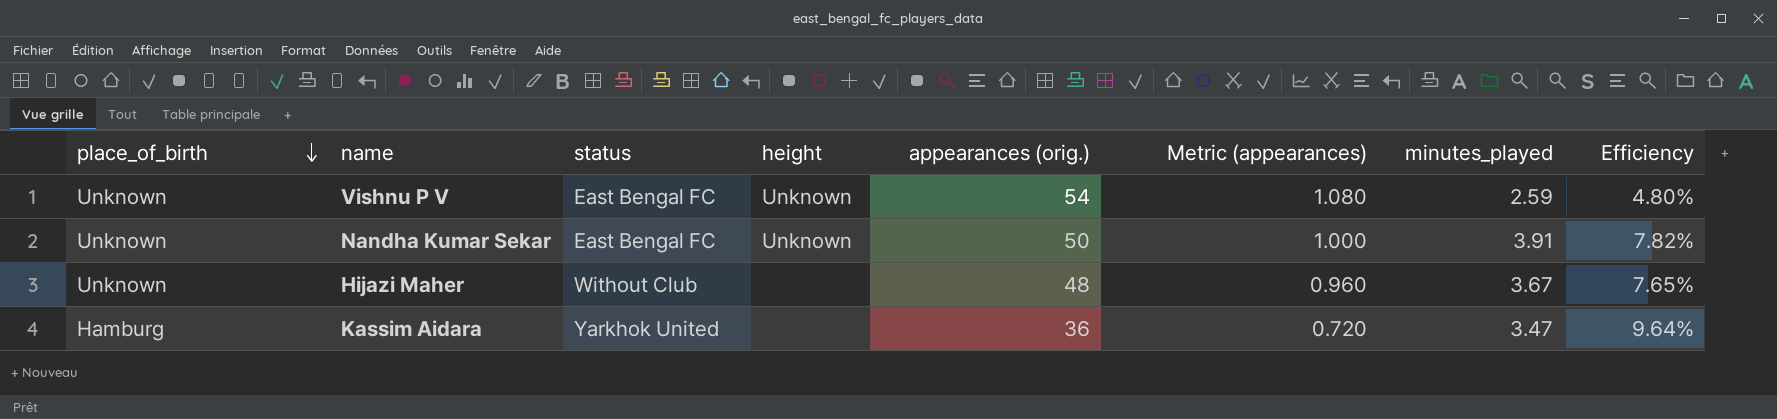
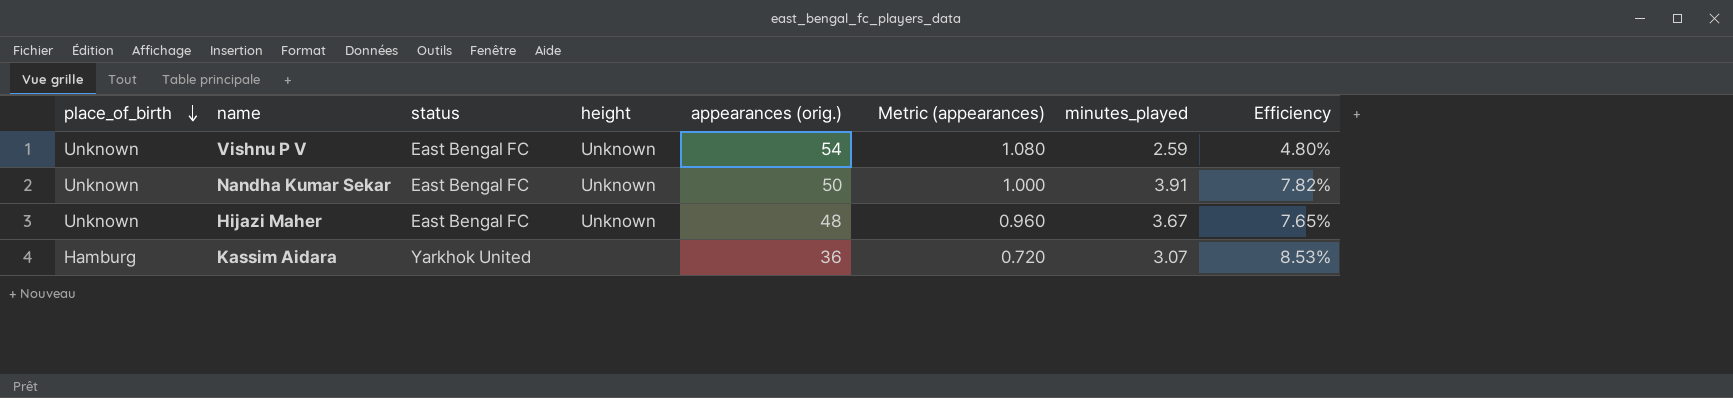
Hijazi Maher | status: Without Club -> East Bengal FC
Hijazi Maher | height: none -> Unknown
Kassim Aidara | minutes_played: 3.47 -> 3.07
Kassim Aidara | Efficiency: 9.64% -> 8.53%

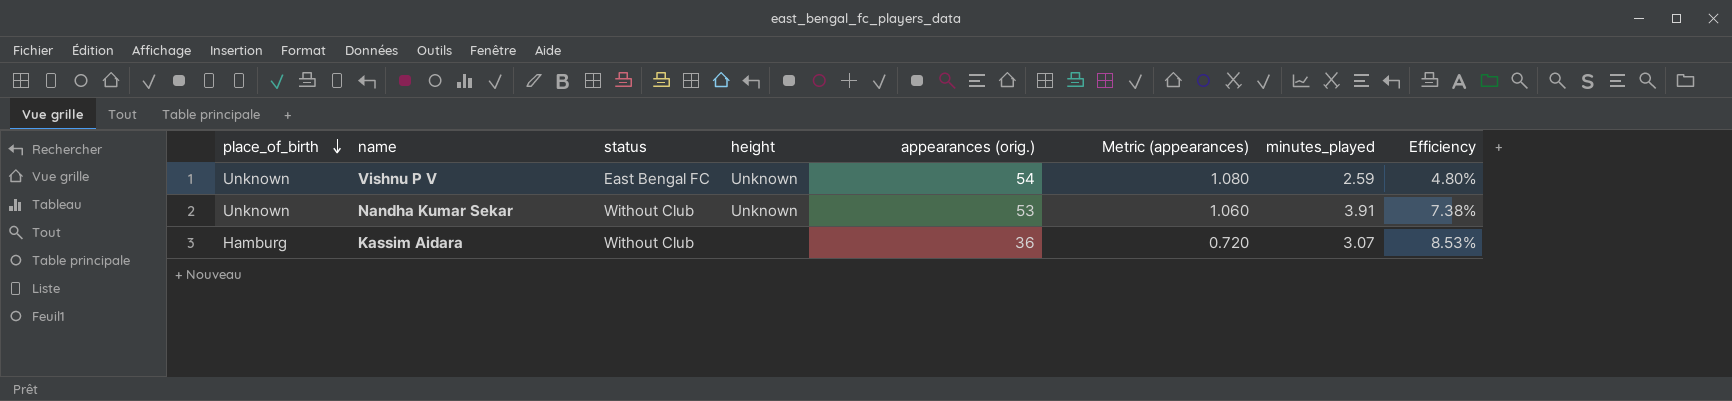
row Hijazi Maher: Unknown | East Bengal FC | Unknown | 48 | 0.960 | 3.67 | 7.65% -> none
Nandha Kumar Sekar | status: East Bengal FC -> Without Club
Nandha Kumar Sekar | appearances (orig.): 50 -> 53
Nandha Kumar Sekar | Metric (appearances): 1.000 -> 1.060
Nandha Kumar Sekar | Efficiency: 7.82% -> 7.38%
Kassim Aidara | status: Yarkhok United -> Without Club

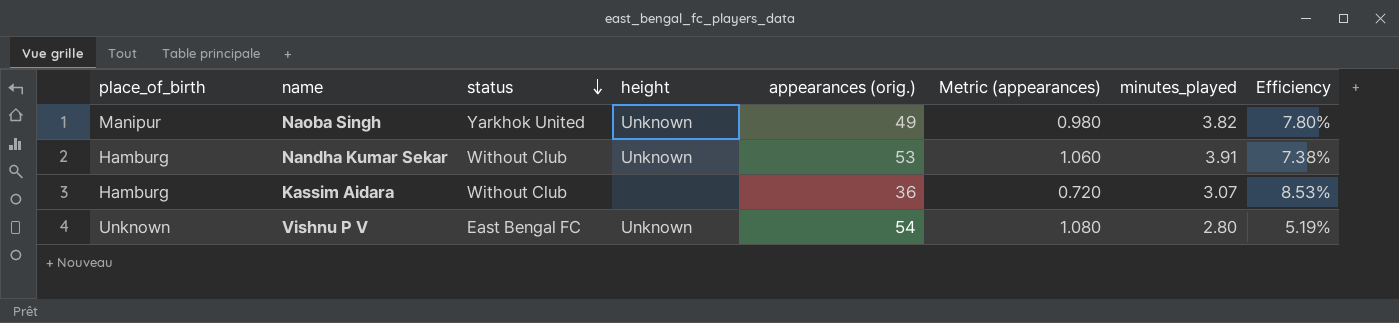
row order: place_of_birth descending -> status descending
row Naoba Singh: none -> Manipur | Yarkhok United | Unknown | 49 | 0.980 | 3.82 | 7.80%
Nandha Kumar Sekar | place_of_birth: Unknown -> Hamburg
Vishnu P V | minutes_played: 2.59 -> 2.80
Vishnu P V | Efficiency: 4.80% -> 5.19%

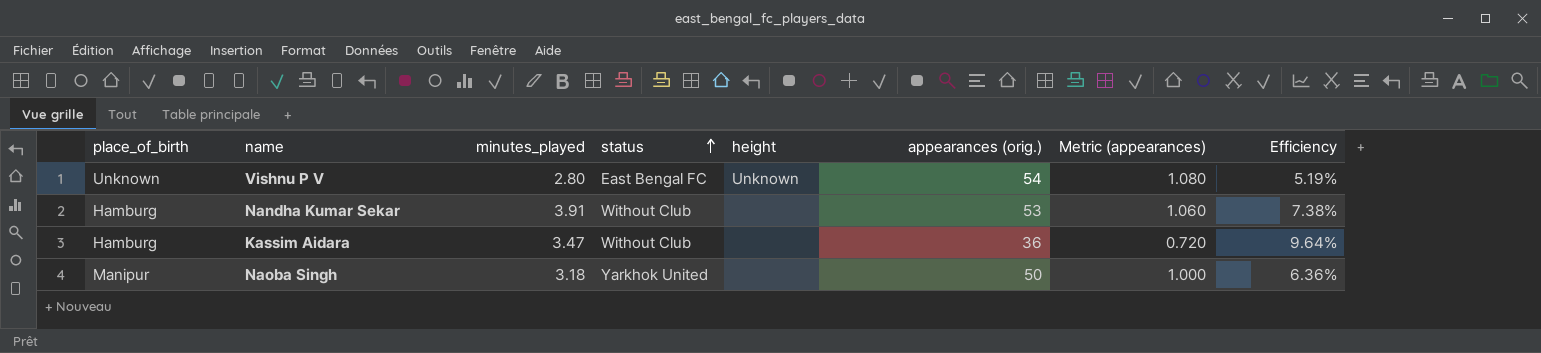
row order: status descending -> status ascending
column minutes_played | position: 7 -> 3
Nandha Kumar Sekar | height: Unknown -> none
Kassim Aidara | minutes_played: 3.07 -> 3.47
Kassim Aidara | Efficiency: 8.53% -> 9.64%
Naoba Singh | minutes_played: 3.82 -> 3.18
Naoba Singh | height: Unknown -> none
Naoba Singh | appearances (orig.): 49 -> 50
Naoba Singh | Metric (appearances): 0.980 -> 1.000
Naoba Singh | Efficiency: 7.80% -> 6.36%

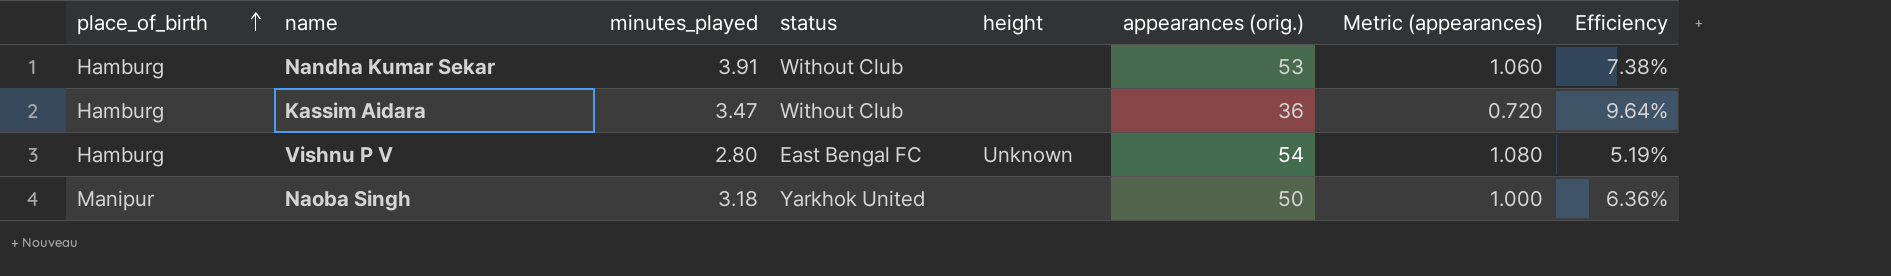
row order: status ascending -> place_of_birth ascending
Vishnu P V | place_of_birth: Unknown -> Hamburg

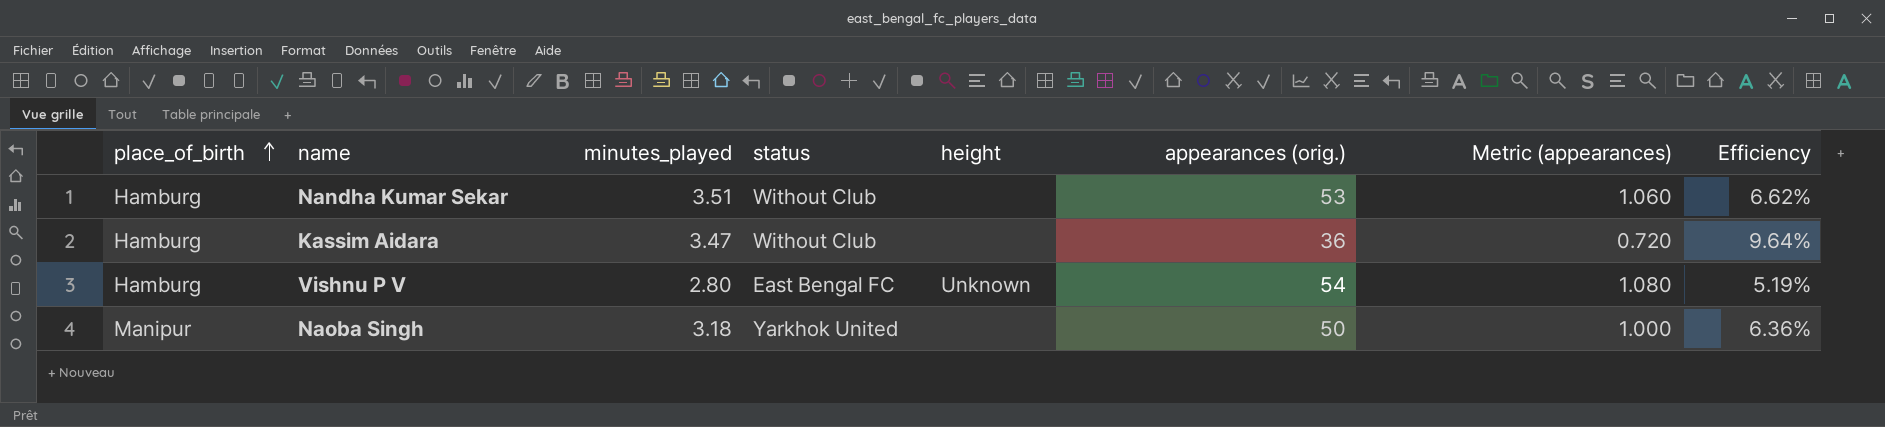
Nandha Kumar Sekar | minutes_played: 3.91 -> 3.51
Nandha Kumar Sekar | Efficiency: 7.38% -> 6.62%

